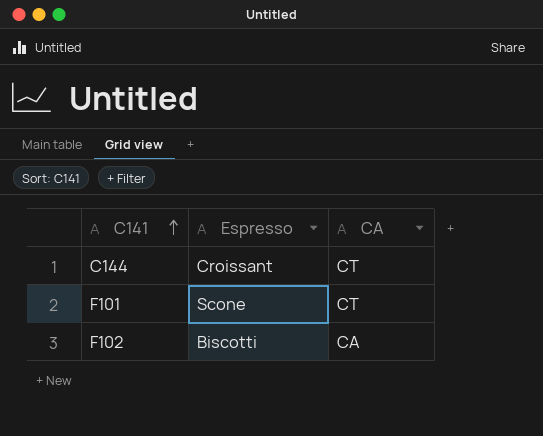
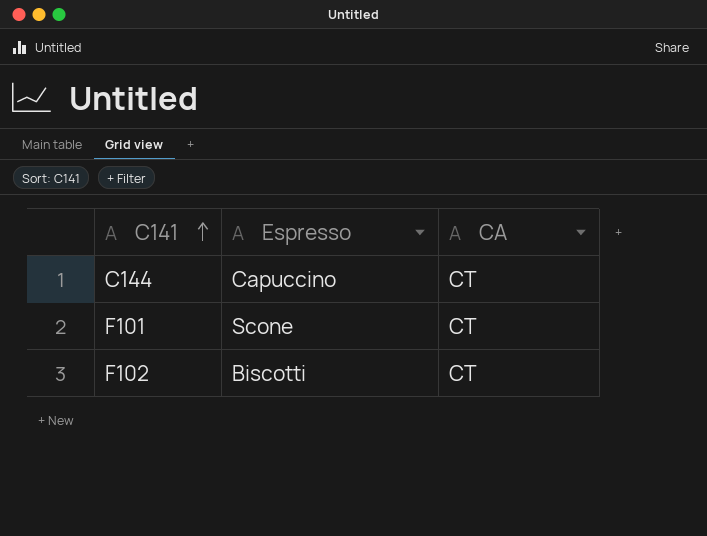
C144 | Espresso: Croissant -> Capuccino
F102 | CA: CA -> CT

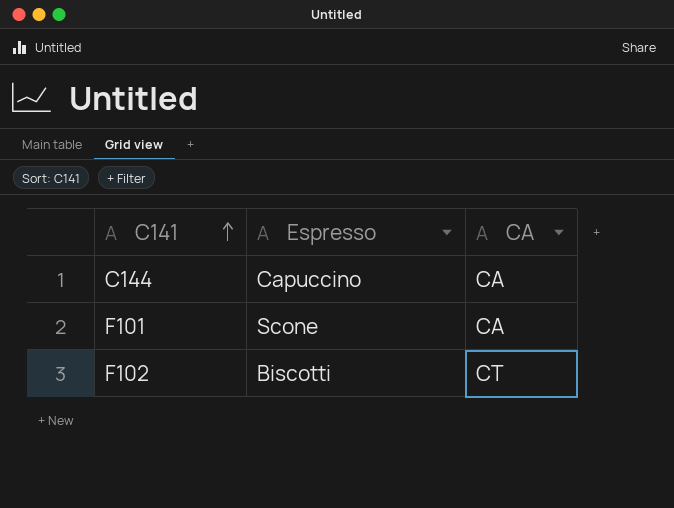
C144 | CA: CT -> CA
F101 | CA: CT -> CA

